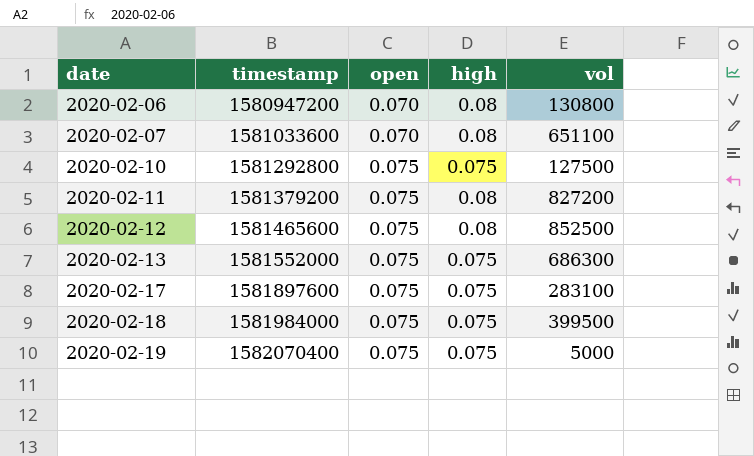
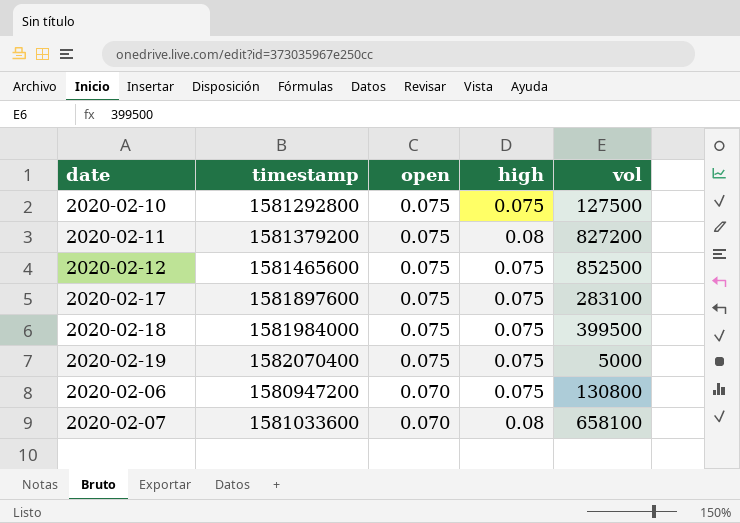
row order: date ascending -> open descending
row 2020-02-13: 1581552000 | 0.075 | 0.075 | 686300 -> none
2020-02-12 | high: 0.08 -> 0.075
2020-02-06 | high: 0.08 -> 0.075
2020-02-07 | vol: 651100 -> 658100

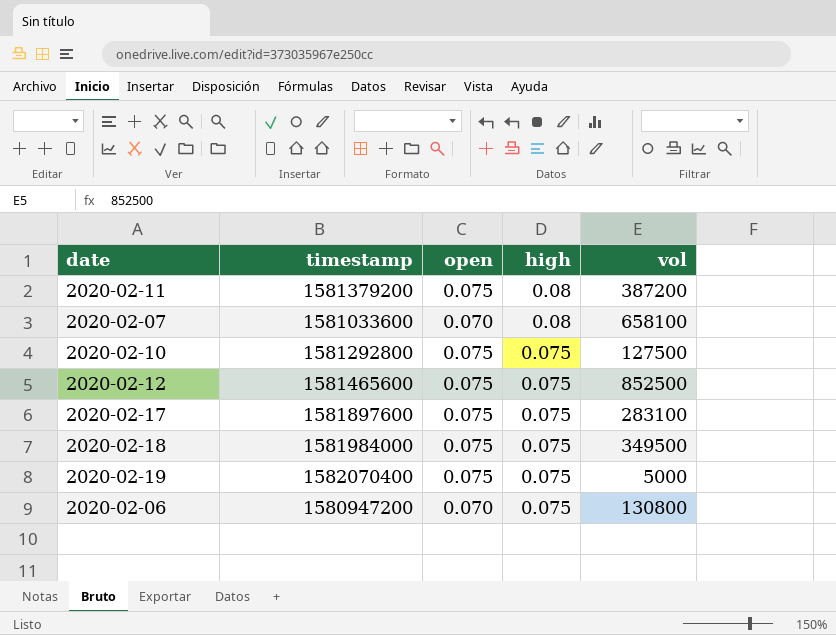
row order: open descending -> high descending
2020-02-11 | vol: 827200 -> 387200
2020-02-18 | vol: 399500 -> 349500

